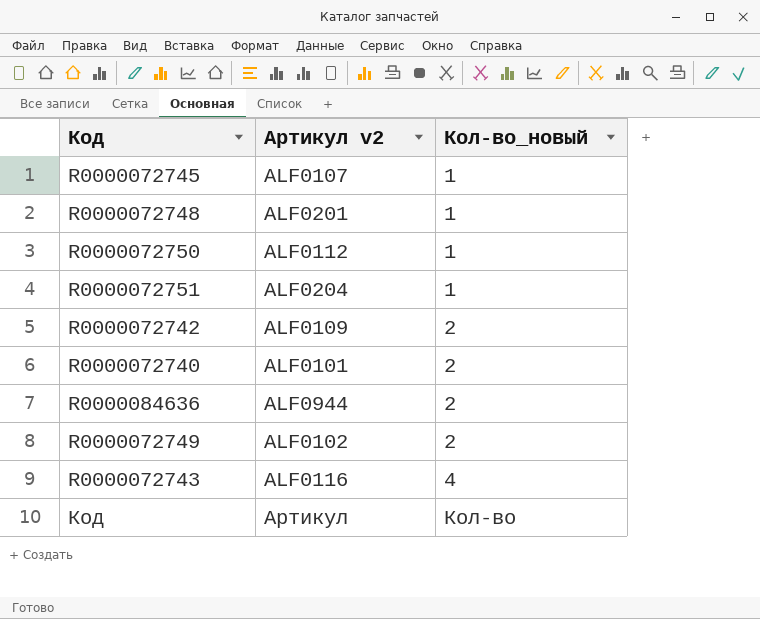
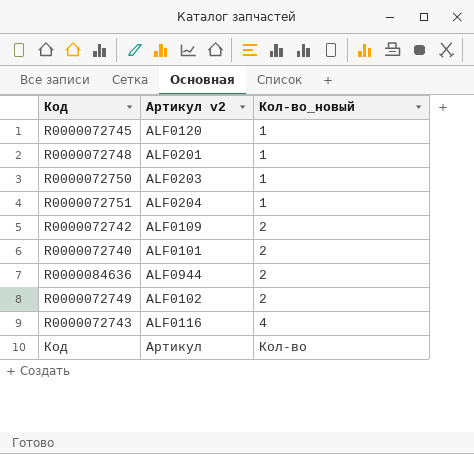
R0000072745 | Артикул v2: ALF0107 -> ALF0120
R0000072750 | Артикул v2: ALF0112 -> ALF0203

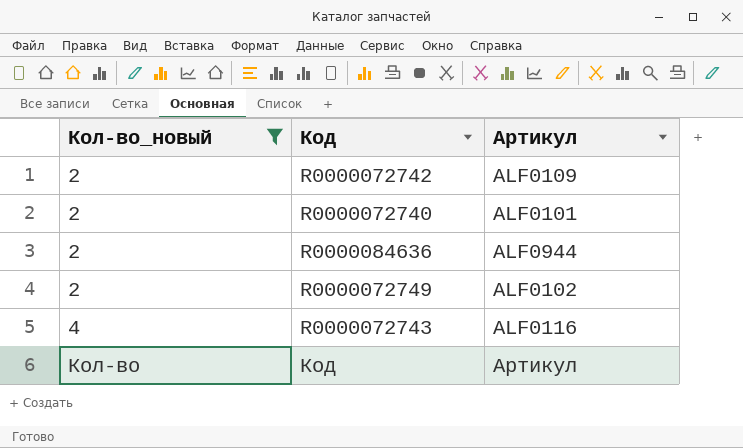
filter: none -> Кол-во_новый != 1
column Кол-во_новый | position: 3 -> 1
column name: Артикул v2 -> Артикул

